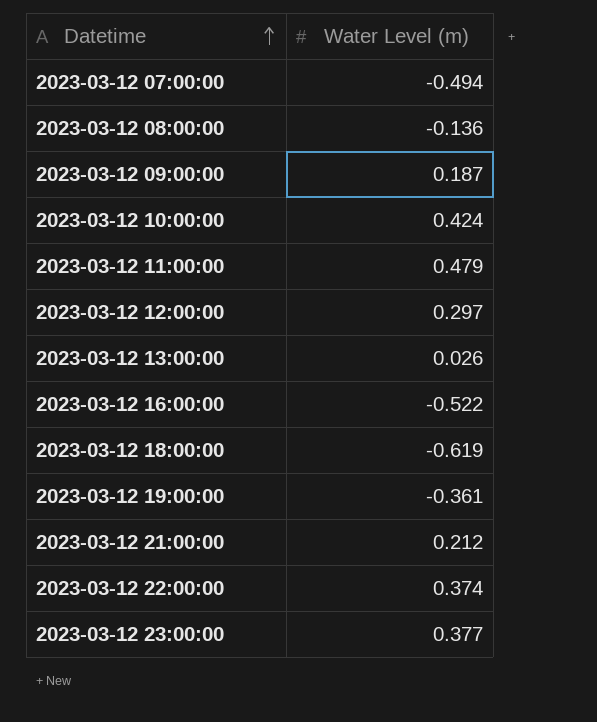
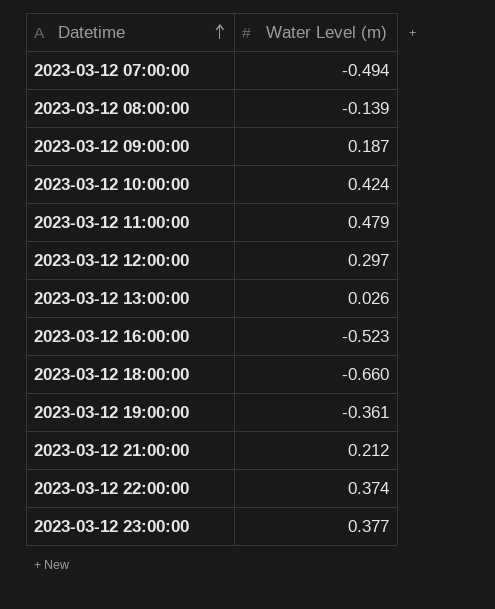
2023-03-12 08:00:00 | Water Level (m): -0.136 -> -0.139
2023-03-12 16:00:00 | Water Level (m): -0.522 -> -0.523
2023-03-12 18:00:00 | Water Level (m): -0.619 -> -0.660

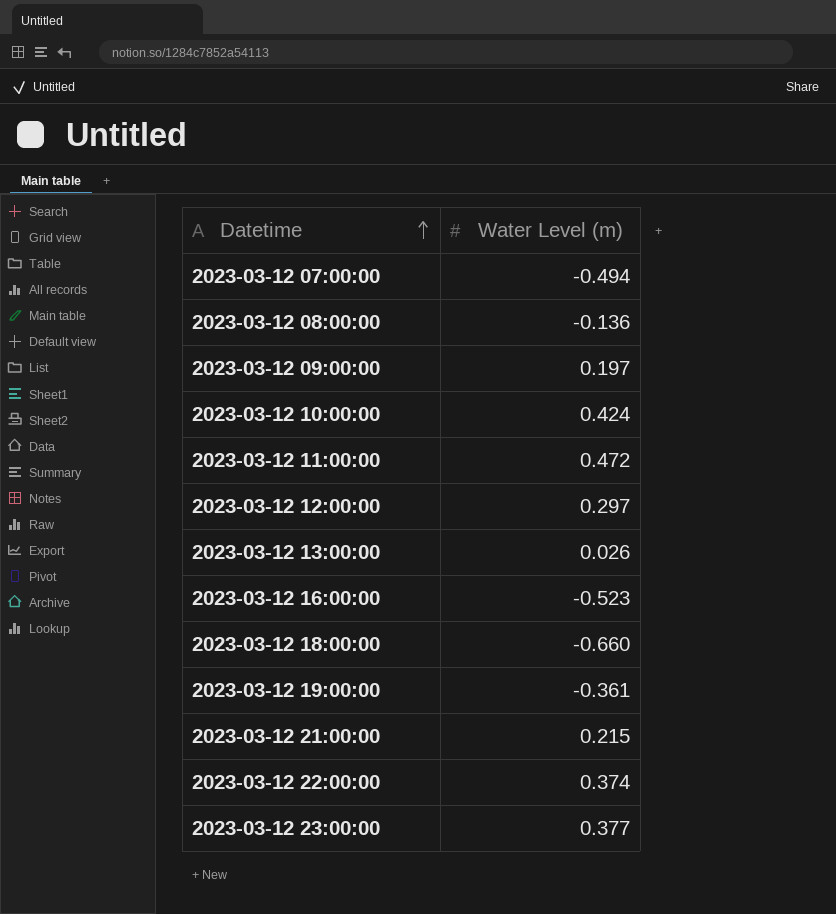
2023-03-12 08:00:00 | Water Level (m): -0.139 -> -0.136
2023-03-12 09:00:00 | Water Level (m): 0.187 -> 0.197
2023-03-12 11:00:00 | Water Level (m): 0.479 -> 0.472
2023-03-12 21:00:00 | Water Level (m): 0.212 -> 0.215

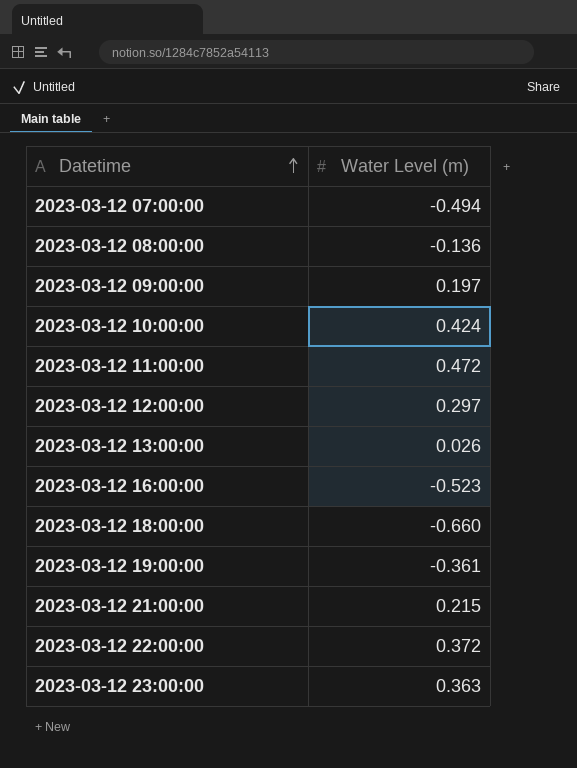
2023-03-12 22:00:00 | Water Level (m): 0.374 -> 0.372
2023-03-12 23:00:00 | Water Level (m): 0.377 -> 0.363

